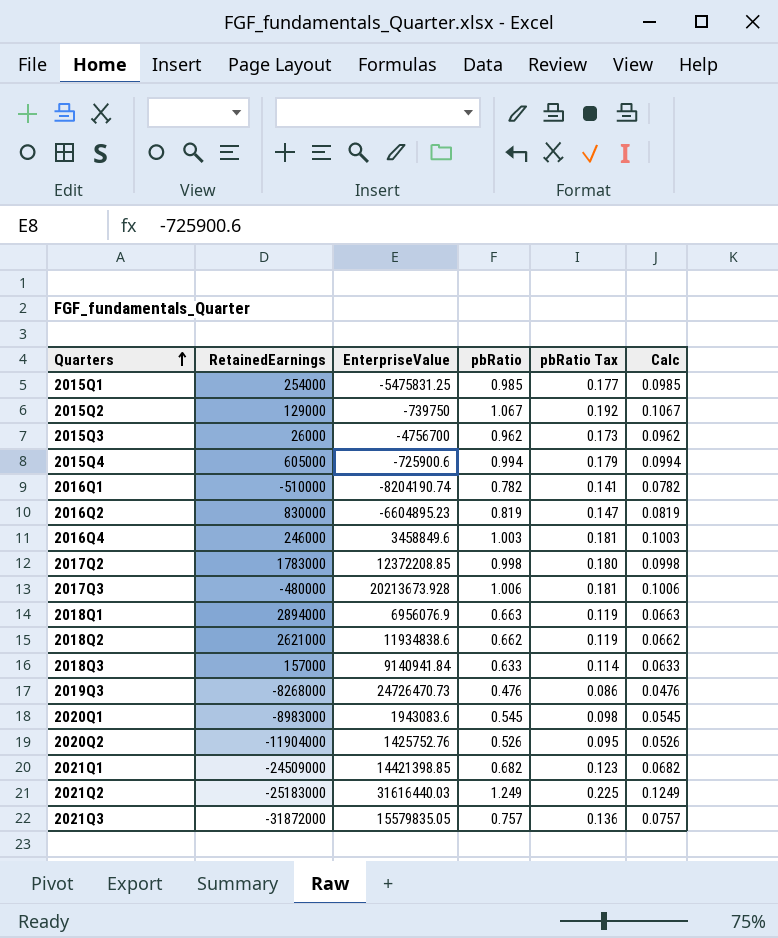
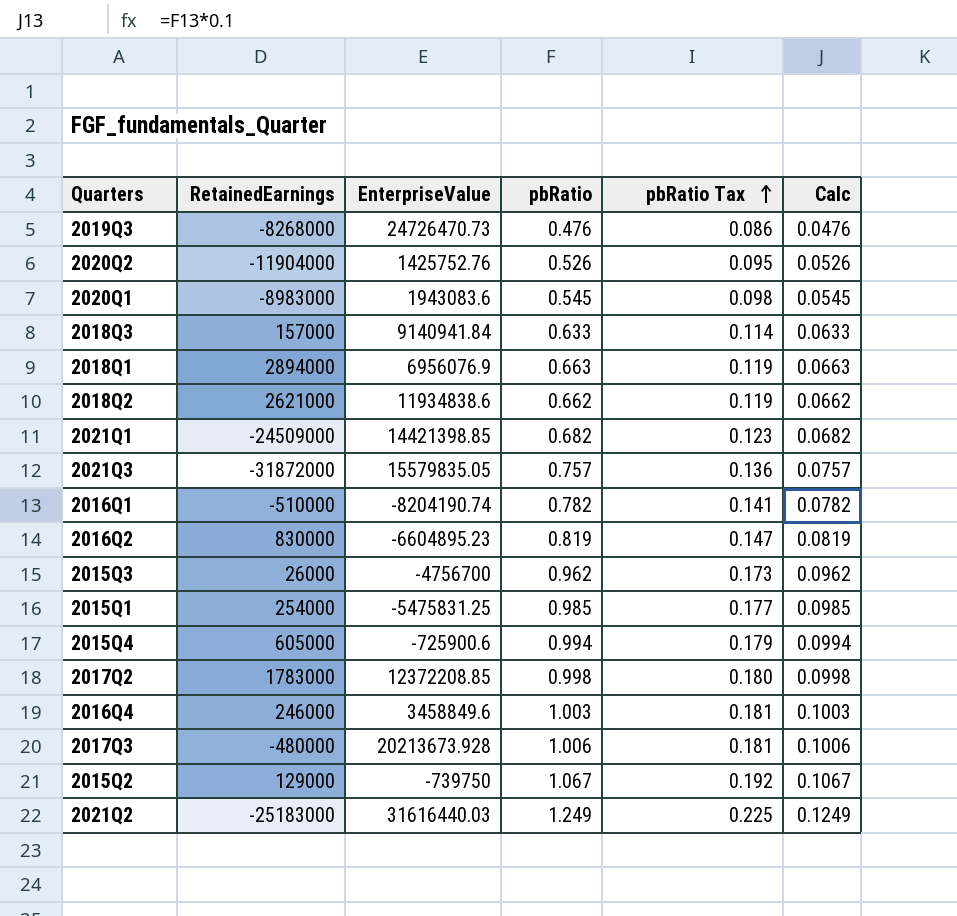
row order: Quarters ascending -> pbRatio Tax ascending

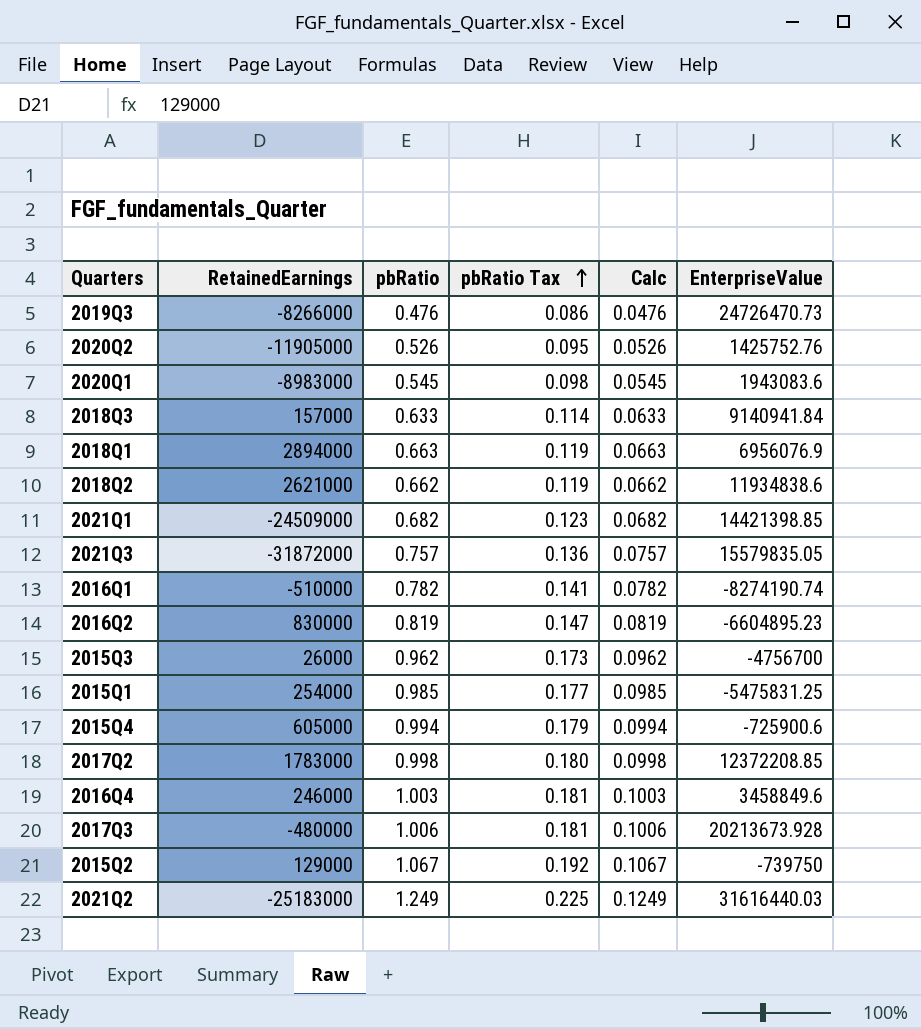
column EnterpriseValue | position: 3 -> 6
2019Q3 | RetainedEarnings: -8268000 -> -8266000
2020Q2 | RetainedEarnings: -11904000 -> -11905000
2016Q1 | EnterpriseValue: -8204190.74 -> -8274190.74

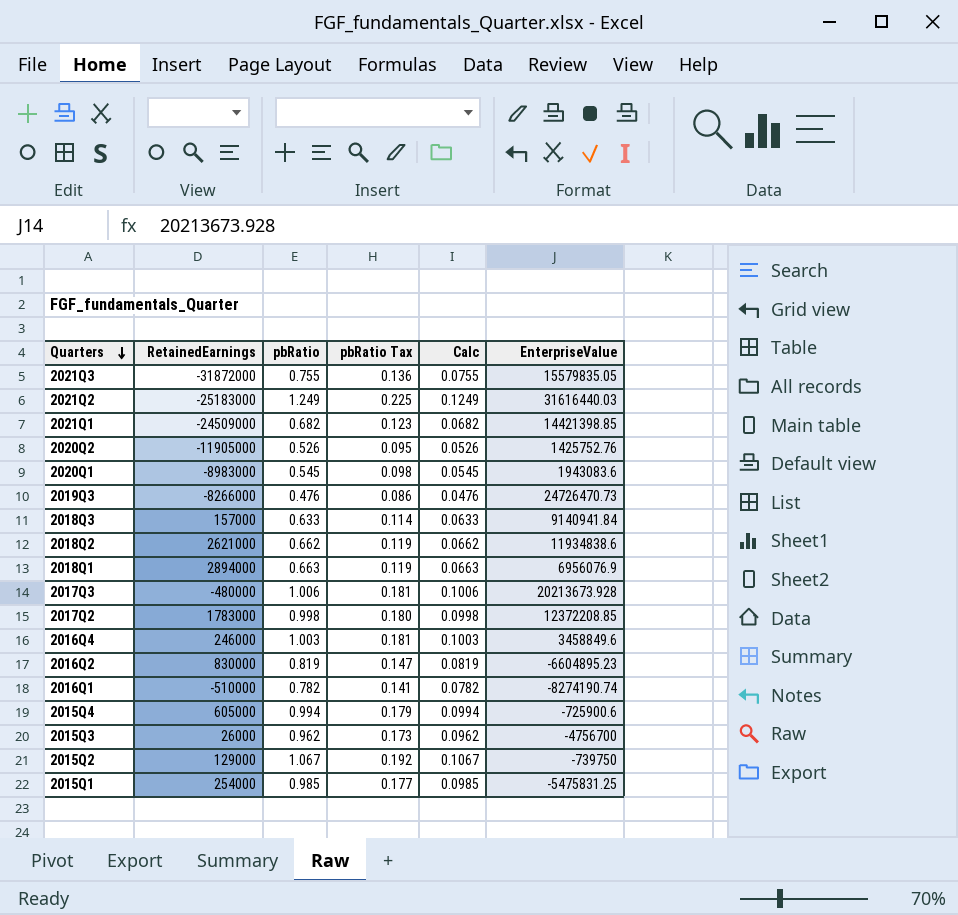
row order: pbRatio Tax ascending -> Quarters descending
2021Q3 | pbRatio: 0.757 -> 0.755
2021Q3 | Calc: 0.0757 -> 0.0755

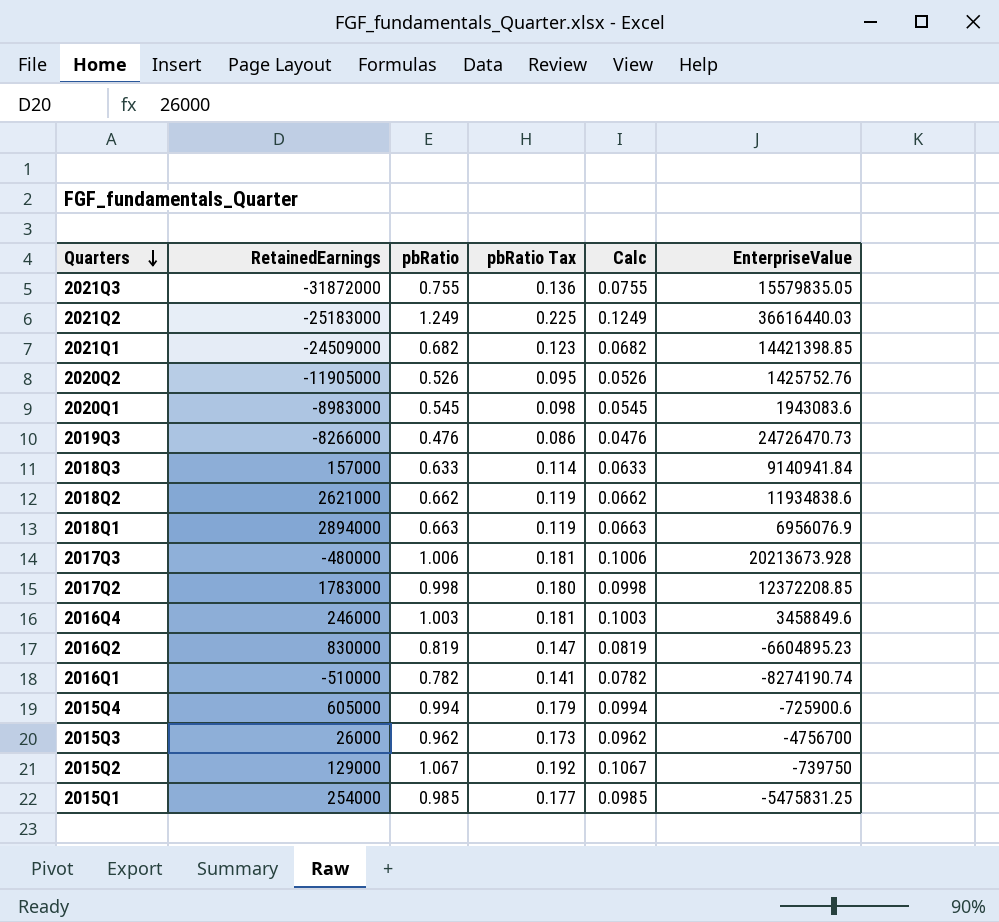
2021Q2 | EnterpriseValue: 31616440.03 -> 36616440.03

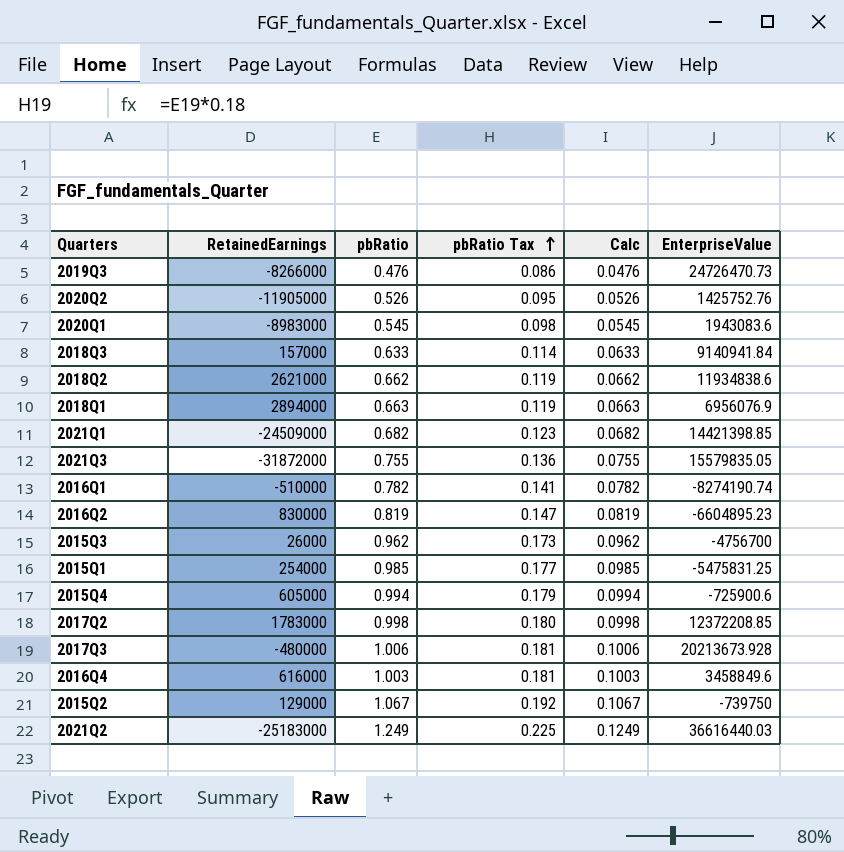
row order: Quarters descending -> pbRatio Tax ascending
2016Q4 | RetainedEarnings: 246000 -> 616000

